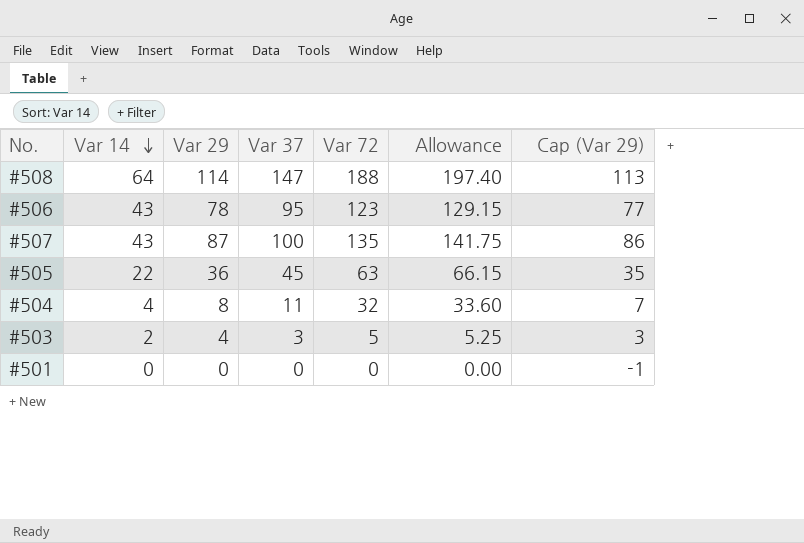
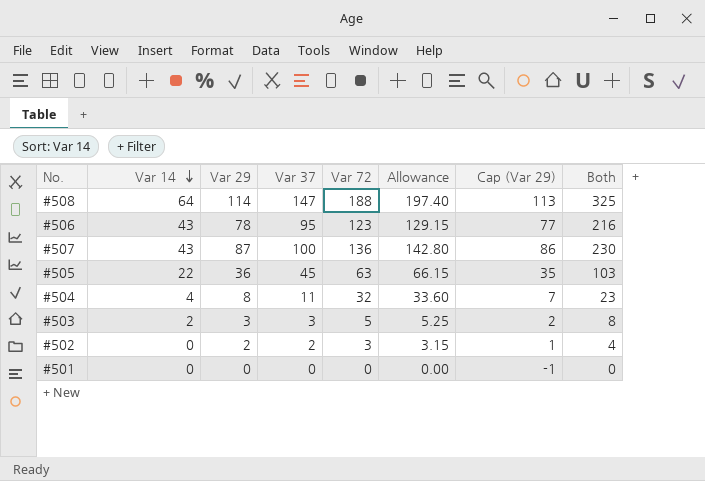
column Both | formula: none -> [Var 14] + [Var 29] + [Var 37]
#507 | Var 72: 135 -> 136
#507 | Allowance: 141.75 -> 142.80
#503 | Var 29: 4 -> 3
#503 | Cap (Var 29): 3 -> 2
row #502: none -> 0 | 2 | 2 | 3 | 3.15 | 1 | 4

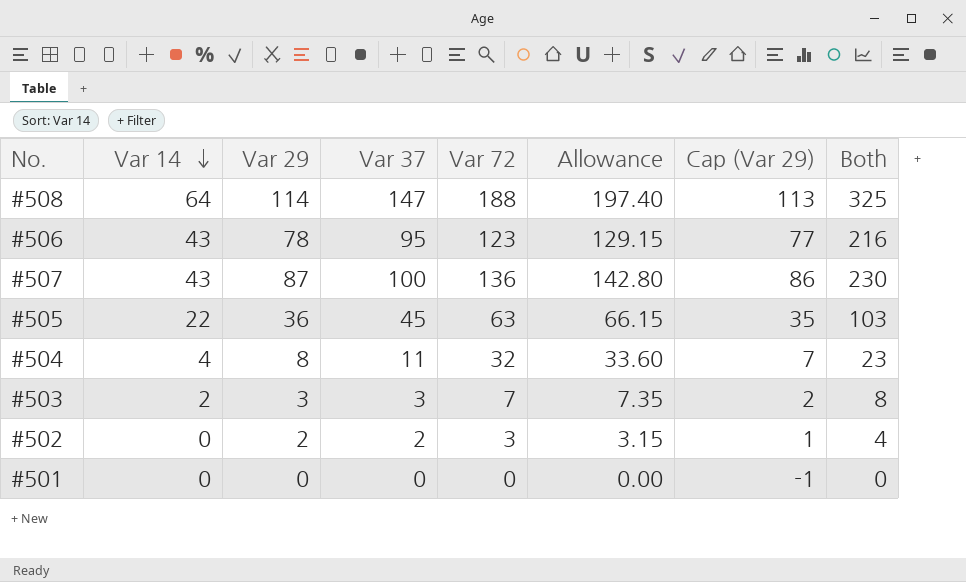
#503 | Var 72: 5 -> 7
#503 | Allowance: 5.25 -> 7.35

